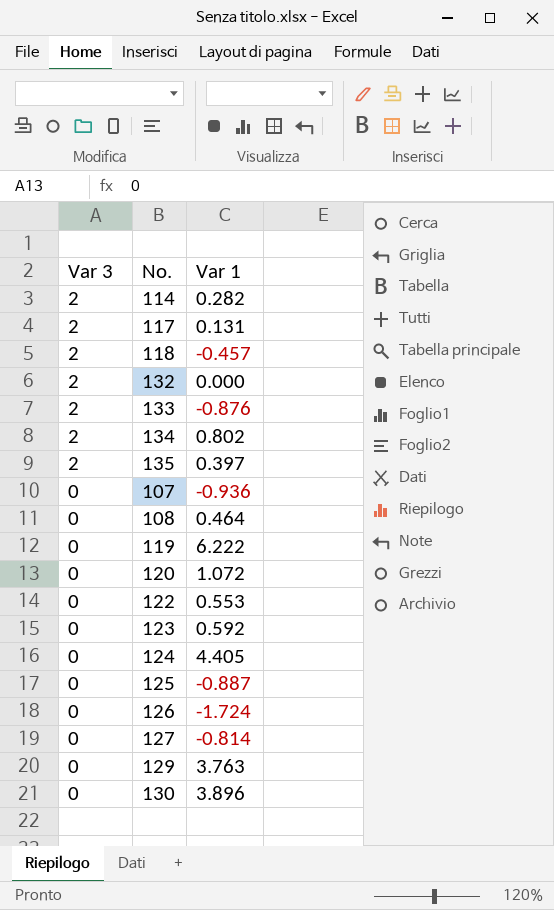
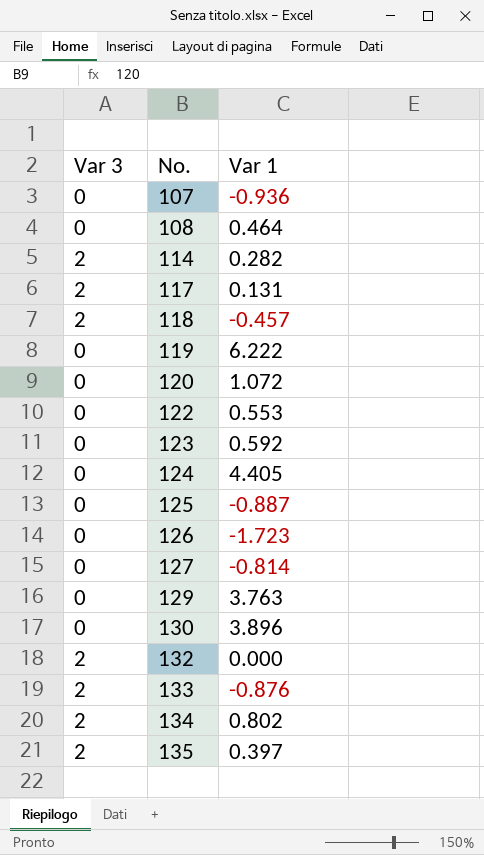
row order: Var 3 descending -> No. ascending
126 | Var 1: -1.724 -> -1.723

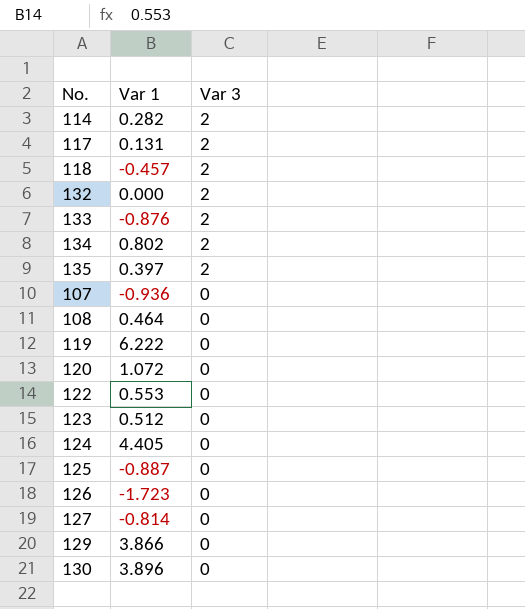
row order: No. ascending -> Var 3 descending
column Var 3 | position: 1 -> 3
123 | Var 1: 0.592 -> 0.512
129 | Var 1: 3.763 -> 3.866

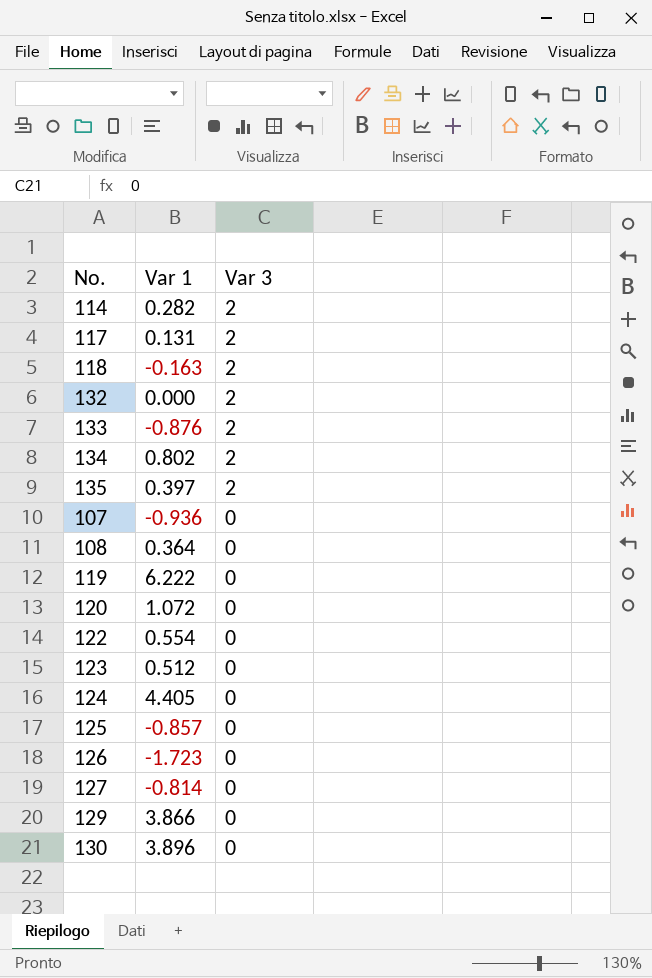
118 | Var 1: -0.457 -> -0.163
108 | Var 1: 0.464 -> 0.364
122 | Var 1: 0.553 -> 0.554
125 | Var 1: -0.887 -> -0.857

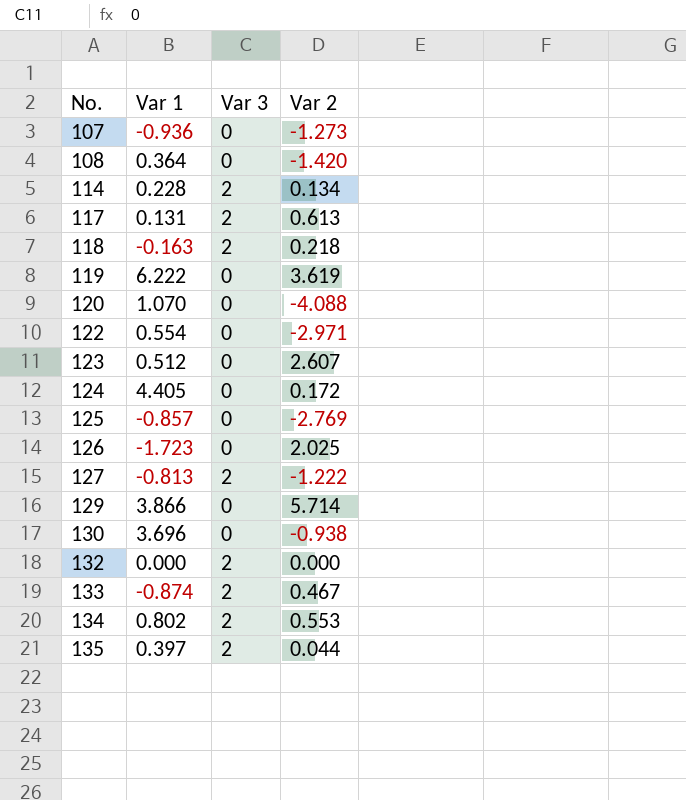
row order: Var 3 descending -> No. ascending
column Var 2 | position: none -> 4
114 | Var 1: 0.282 -> 0.228
120 | Var 1: 1.072 -> 1.070
127 | Var 1: -0.814 -> -0.813
127 | Var 3: 0 -> 2
130 | Var 1: 3.896 -> 3.696
133 | Var 1: -0.876 -> -0.874

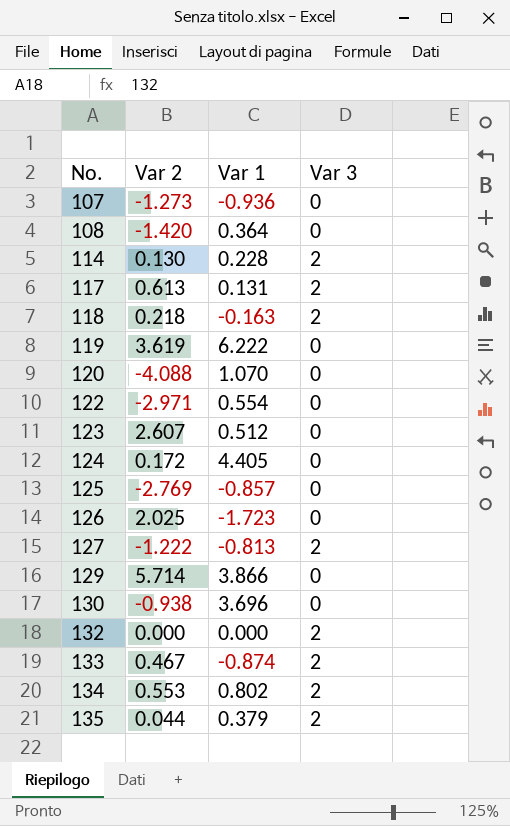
column Var 2 | position: 4 -> 2
114 | Var 2: 0.134 -> 0.130
135 | Var 1: 0.397 -> 0.379

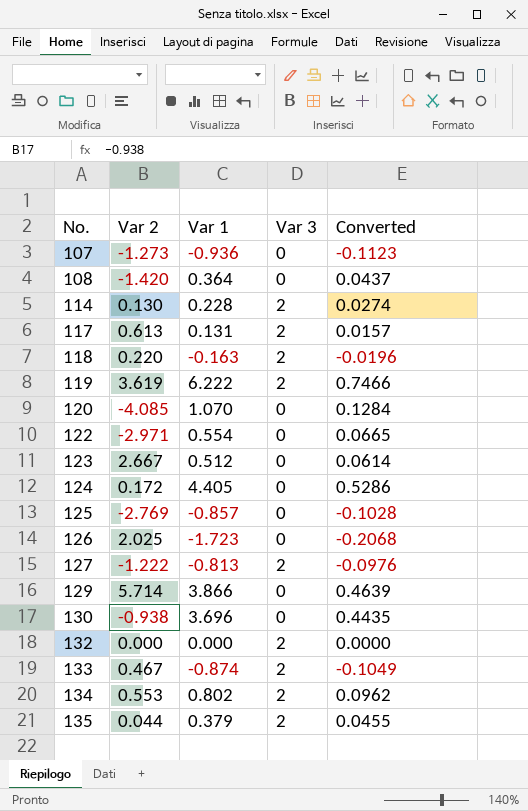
column Converted | formula: none -> [Var 1] * 0.12
118 | Var 2: 0.218 -> 0.220
119 | Var 3: 0 -> 2
120 | Var 2: -4.088 -> -4.085
123 | Var 2: 2.607 -> 2.667

